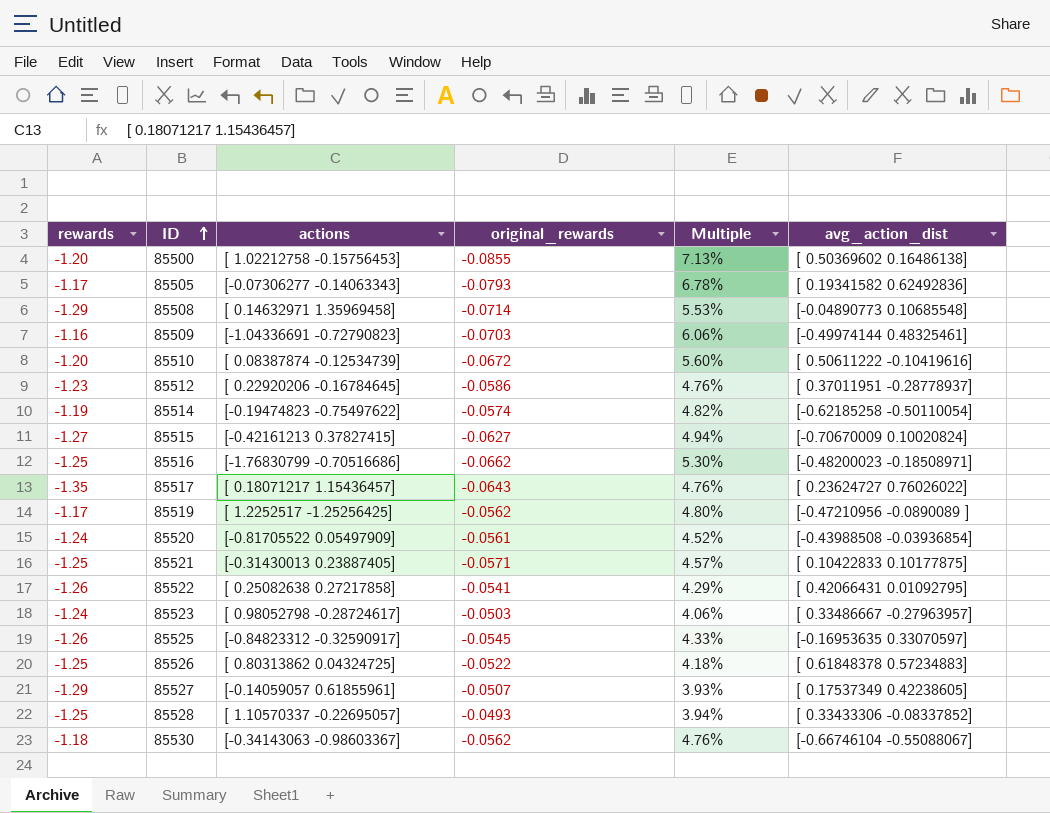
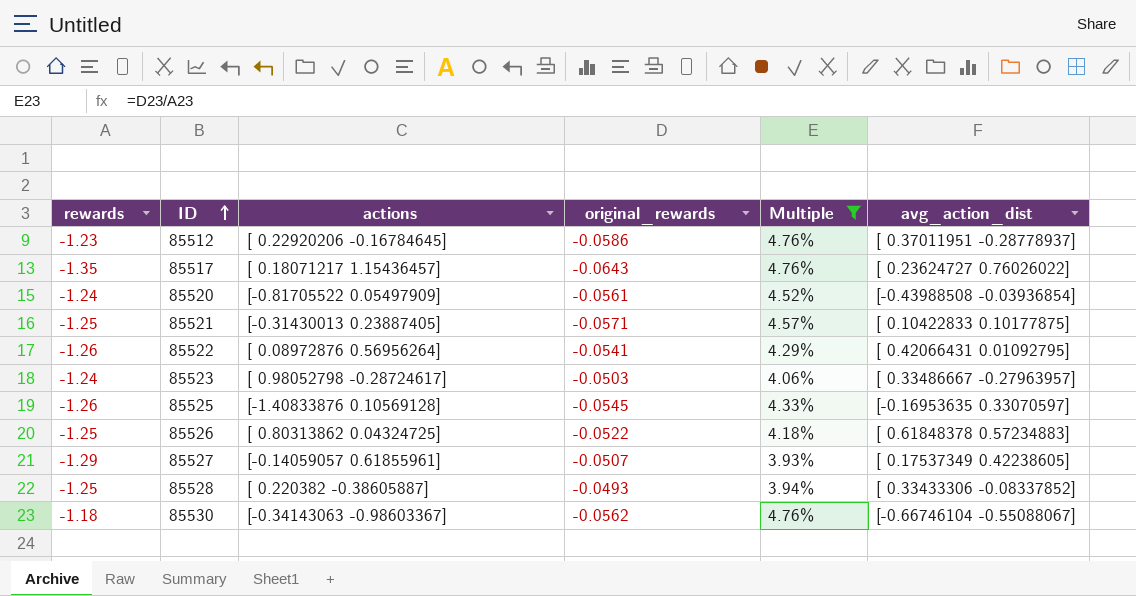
filter: none -> Multiple <= 4.76%
85522 | actions: [ 0.25082638 0.27217858] -> [ 0.08972876 0.56956264]
85525 | actions: [-0.84823312 -0.32590917] -> [-1.40833876 0.10569128]
85528 | actions: [ 1.10570337 -0.22695057] -> [ 0.220382 -0.38605887]

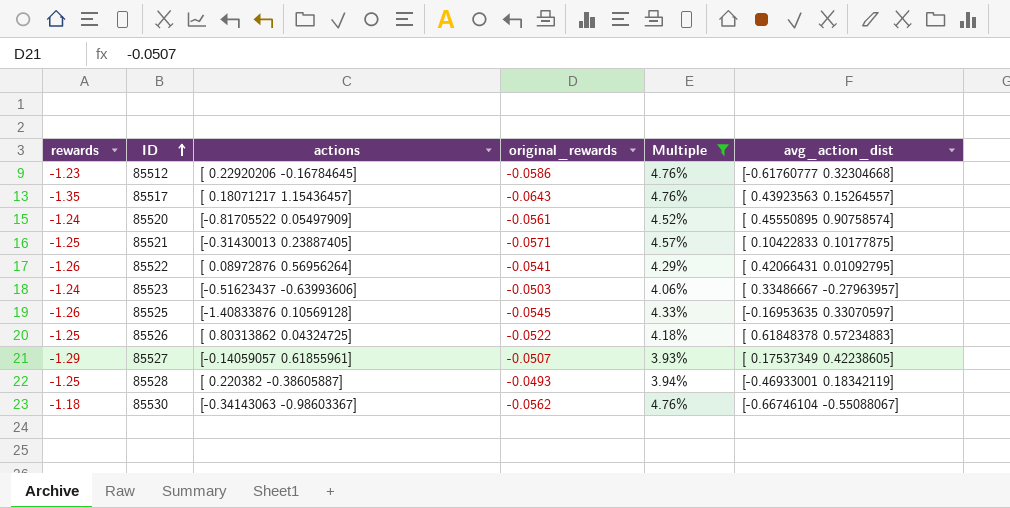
85512 | avg_action_dist: [ 0.37011951 -0.28778937] -> [-0.61760777 0.32304668]
85517 | avg_action_dist: [ 0.23624727 0.76026022] -> [ 0.43923563 0.15264557]
85520 | avg_action_dist: [-0.43988508 -0.03936854] -> [ 0.45550895 0.90758574]
85523 | actions: [ 0.98052798 -0.28724617] -> [-0.51623437 -0.63993606]
85528 | avg_action_dist: [ 0.33433306 -0.08337852] -> [-0.46933001 0.18342119]

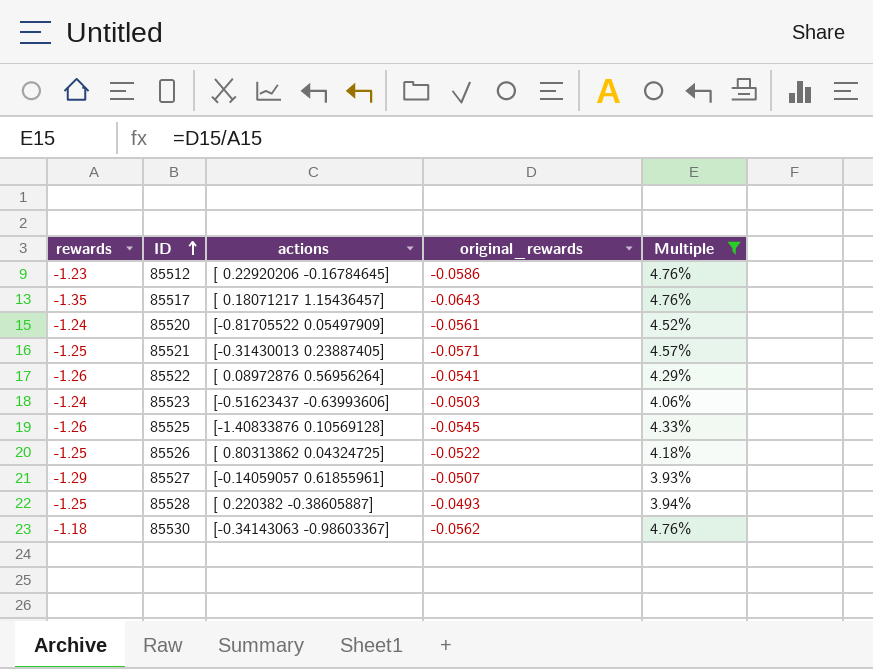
column avg_action_dist | position: 6 -> none

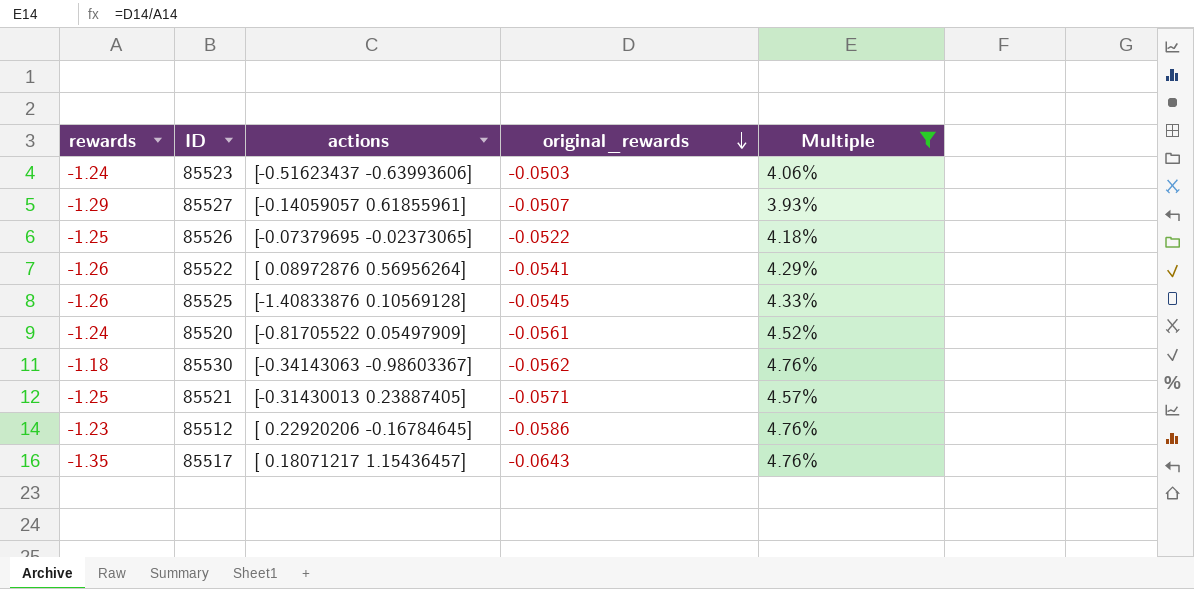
row order: ID ascending -> original_rewards descending
row 85528: -1.25 | [ 0.220382 -0.38605887] | -0.0493 | 3.94% -> none
85526 | actions: [ 0.80313862 0.04324725] -> [-0.07379695 -0.02373065]

